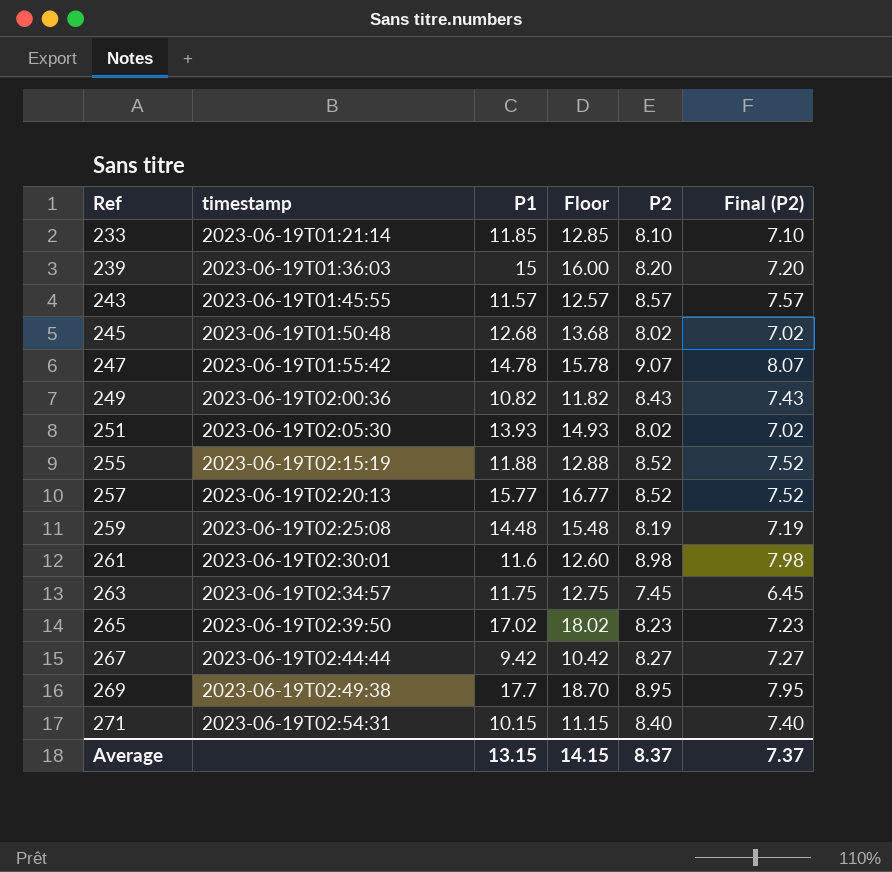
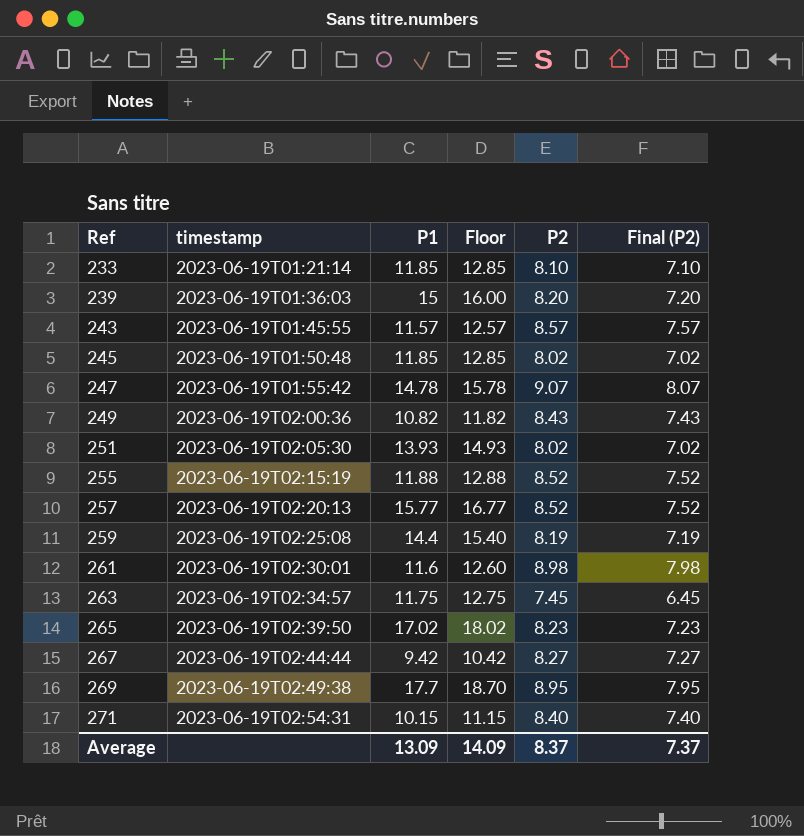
245 | P1: 12.68 -> 11.85
245 | Floor: 13.68 -> 12.85
259 | P1: 14.48 -> 14.4
259 | Floor: 15.48 -> 15.40
Average | P1: 13.15 -> 13.09
Average | Floor: 14.15 -> 14.09

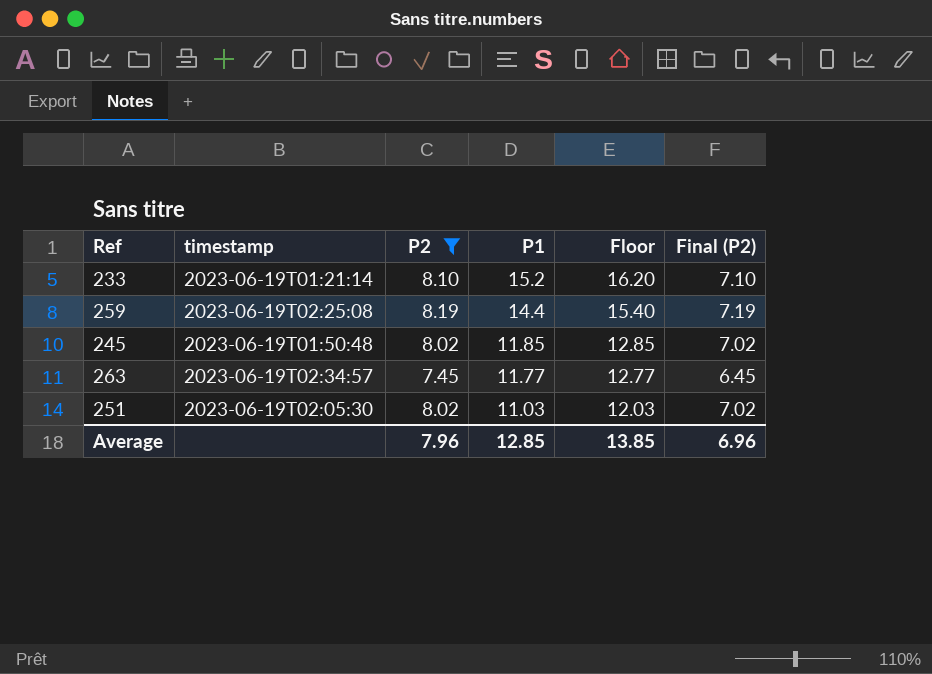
filter: none -> P2 <= 8.19
row order: Ref ascending -> P1 descending
column P2 | position: 5 -> 3
233 | P1: 11.85 -> 15.2
233 | Floor: 12.85 -> 16.20
263 | P1: 11.75 -> 11.77
263 | Floor: 12.75 -> 12.77
251 | P1: 13.93 -> 11.03
251 | Floor: 14.93 -> 12.03
Average | P2: 8.37 -> 7.96
Average | P1: 13.09 -> 12.85
Average | Floor: 14.09 -> 13.85
Average | Final (P2): 7.37 -> 6.96

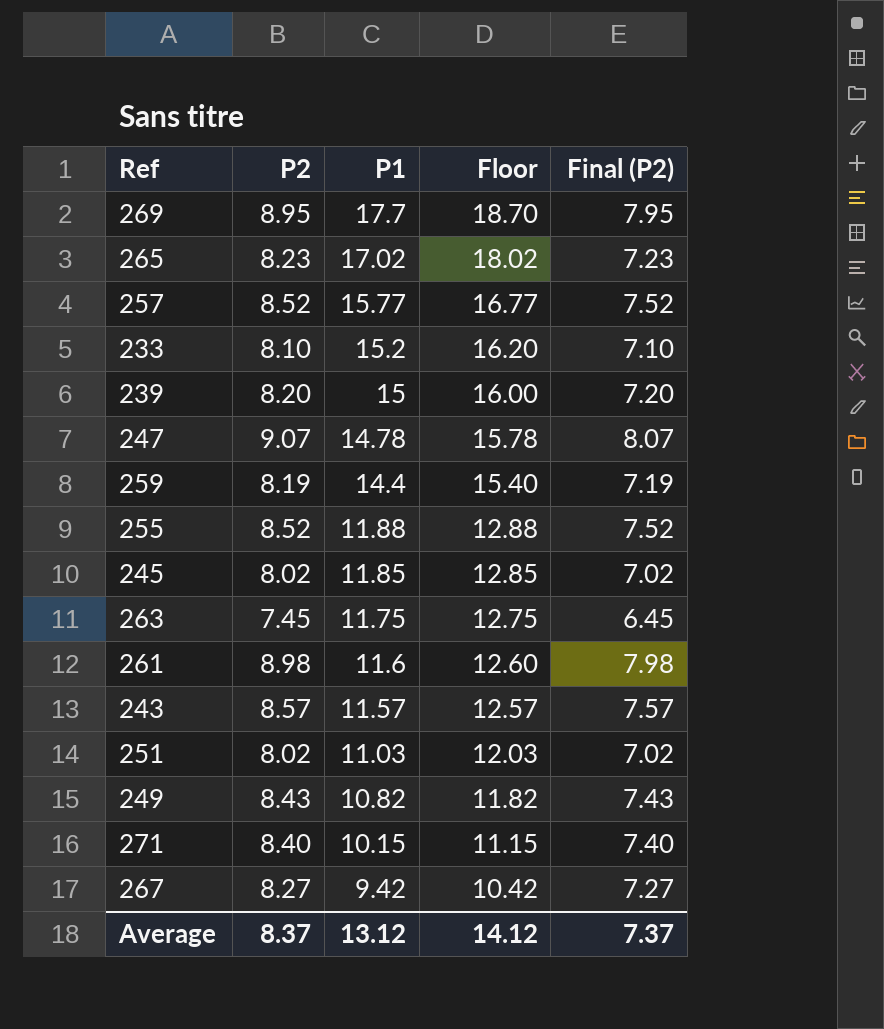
filter: P2 <= 8.19 -> none
column timestamp | position: 2 -> none
263 | P1: 11.77 -> 11.75
263 | Floor: 12.77 -> 12.75
Average | P2: 7.96 -> 8.37
Average | P1: 12.85 -> 13.12
Average | Floor: 13.85 -> 14.12
Average | Final (P2): 6.96 -> 7.37

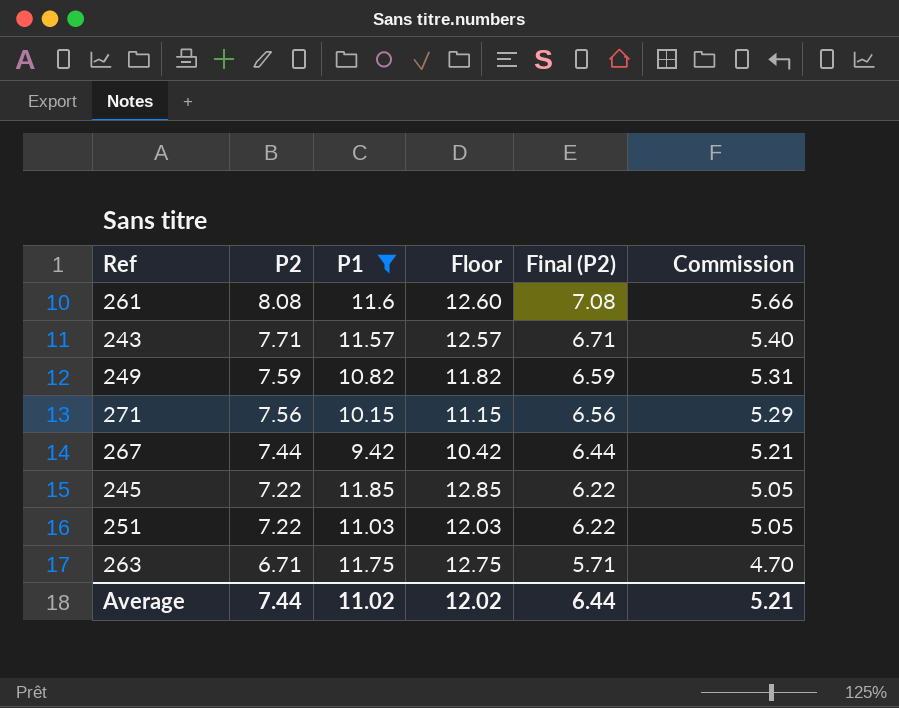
filter: none -> P1 <= 11.85
row order: P1 descending -> P2 descending
column Commission | formula: none -> [P2] * 0.7
261 | P2: 8.98 -> 8.08
261 | Final (P2): 7.98 -> 7.08
243 | P2: 8.57 -> 7.71
243 | Final (P2): 7.57 -> 6.71
249 | P2: 8.43 -> 7.59
249 | Final (P2): 7.43 -> 6.59
271 | P2: 8.40 -> 7.56
271 | Final (P2): 7.40 -> 6.56
267 | P2: 8.27 -> 7.44
267 | Final (P2): 7.27 -> 6.44
245 | P2: 8.02 -> 7.22
245 | Final (P2): 7.02 -> 6.22
251 | P2: 8.02 -> 7.22
251 | Final (P2): 7.02 -> 6.22
263 | P2: 7.45 -> 6.71
263 | Final (P2): 6.45 -> 5.71
Average | P2: 8.37 -> 7.44
Average | P1: 13.12 -> 11.02
Average | Floor: 14.12 -> 12.02
Average | Final (P2): 7.37 -> 6.44

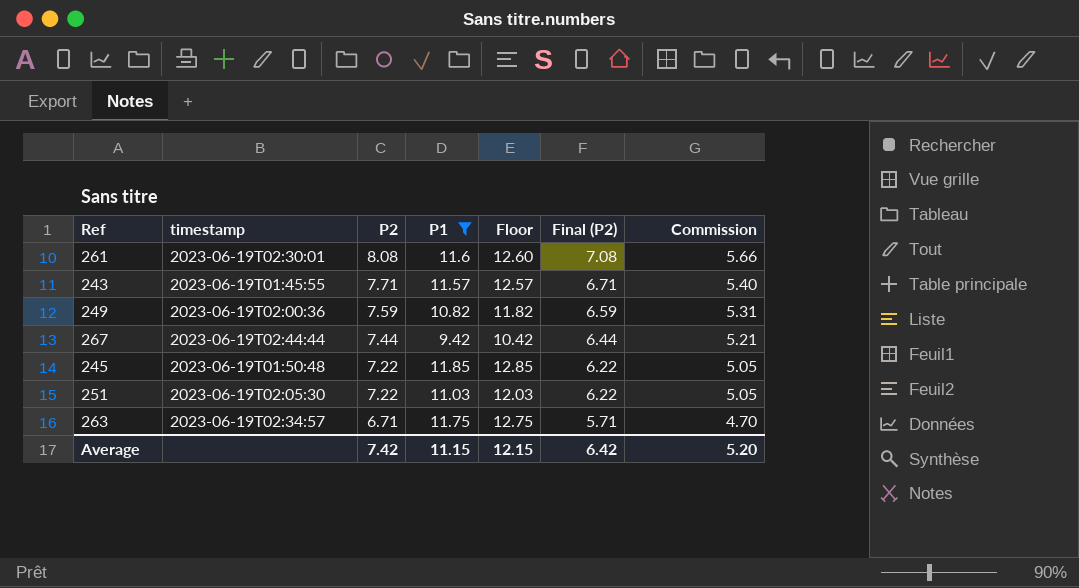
column timestamp | position: none -> 2
row 271: 7.56 | 10.15 | 11.15 | 6.56 | 5.29 -> none
Average | P2: 7.44 -> 7.42
Average | P1: 11.02 -> 11.15
Average | Floor: 12.02 -> 12.15
Average | Final (P2): 6.44 -> 6.42
Average | Commission: 5.21 -> 5.20

